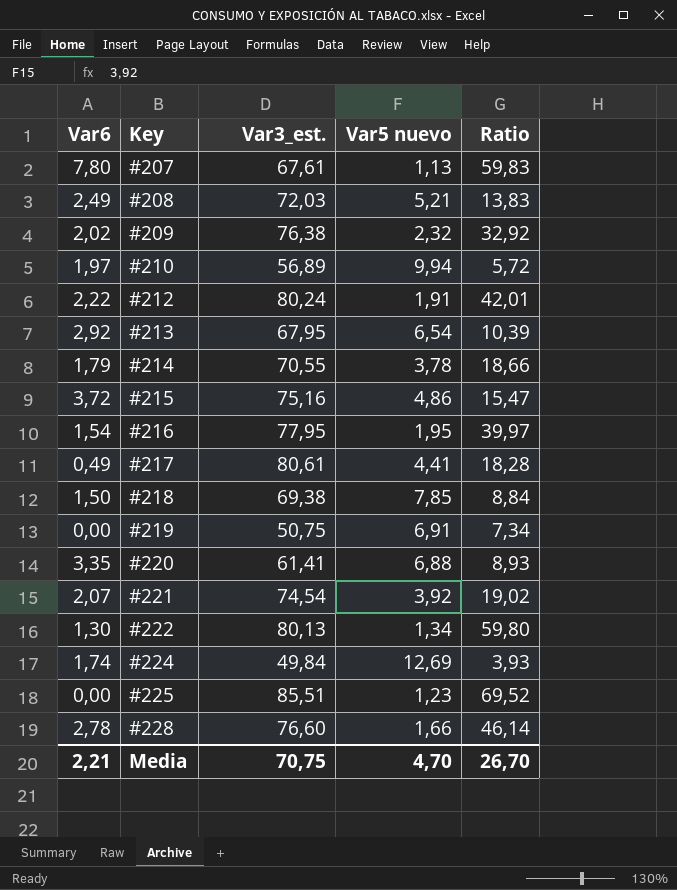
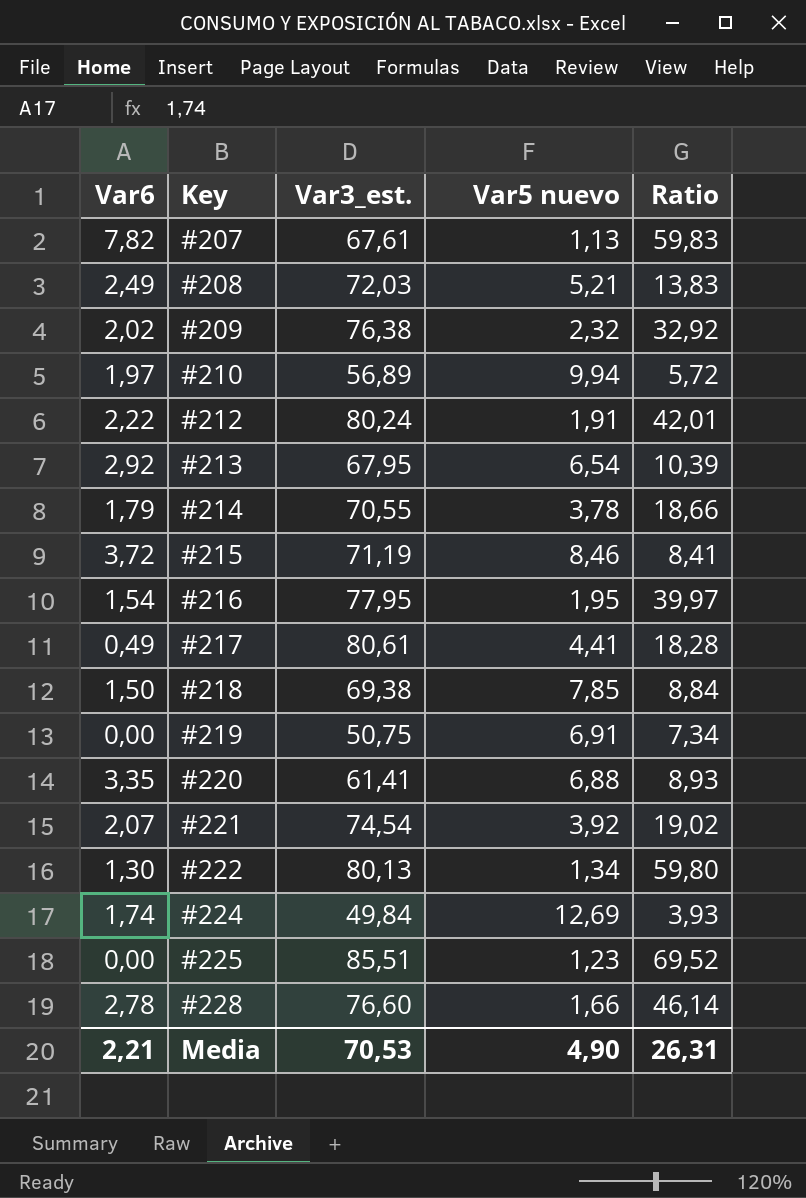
#207 | Var6: 7,80 -> 7,82
#215 | Var3_est.: 75,16 -> 71,19
#215 | Var5 nuevo: 4,86 -> 8,46
#215 | Ratio: 15,47 -> 8,41
Media | Var3_est.: 70,75 -> 70,53
Media | Var5 nuevo: 4,70 -> 4,90
Media | Ratio: 26,70 -> 26,31

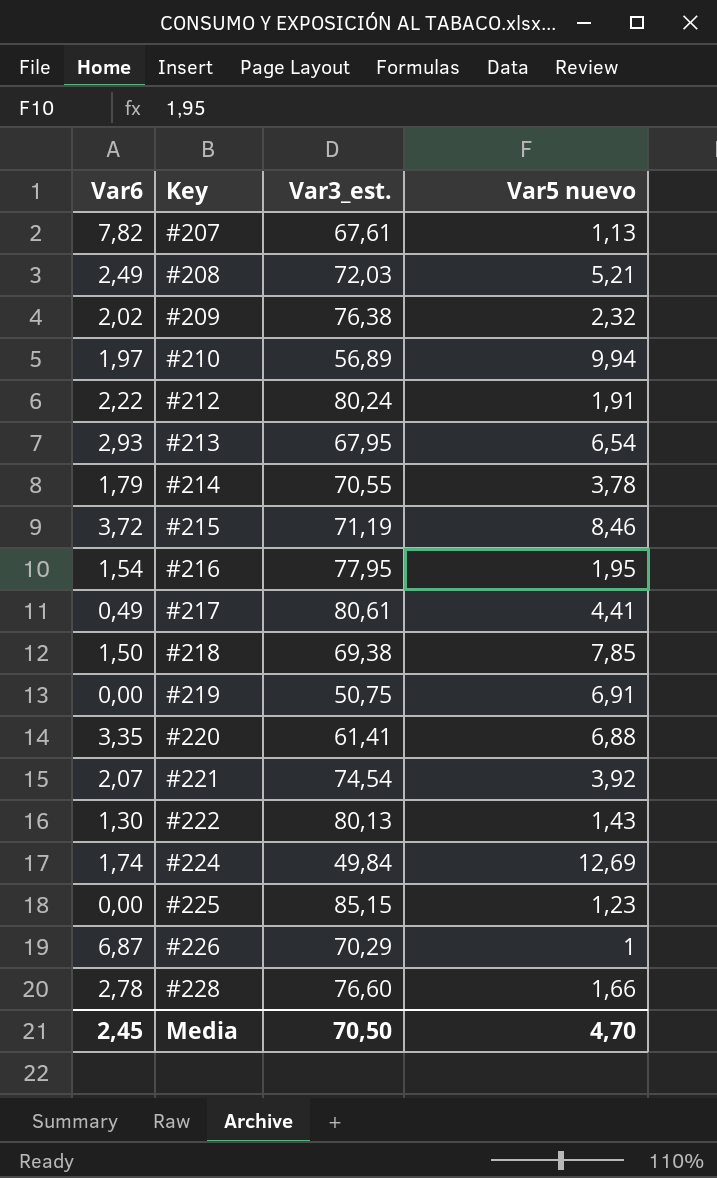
column Ratio | formula: [Var3_est.] / [Var5 nuevo] -> none
#213 | Var6: 2,92 -> 2,93
#222 | Var5 nuevo: 1,34 -> 1,43
#225 | Var3_est.: 85,51 -> 85,15
row #226: none -> 6,87 | 70,29 | 1
Media | Var6: 2,21 -> 2,45
Media | Var3_est.: 70,53 -> 70,50
Media | Var5 nuevo: 4,90 -> 4,70

